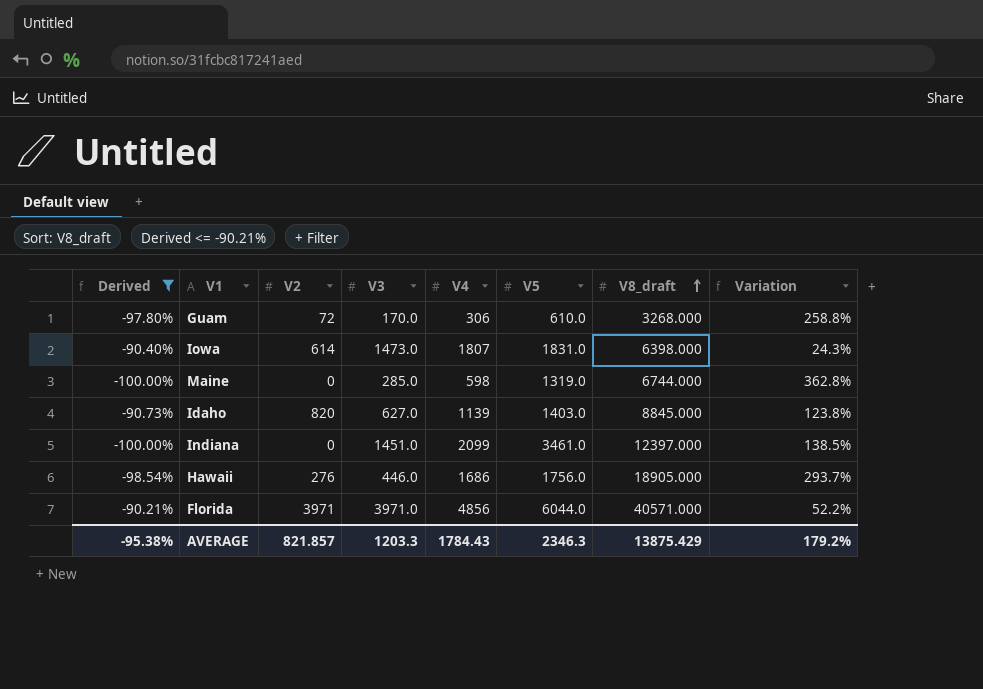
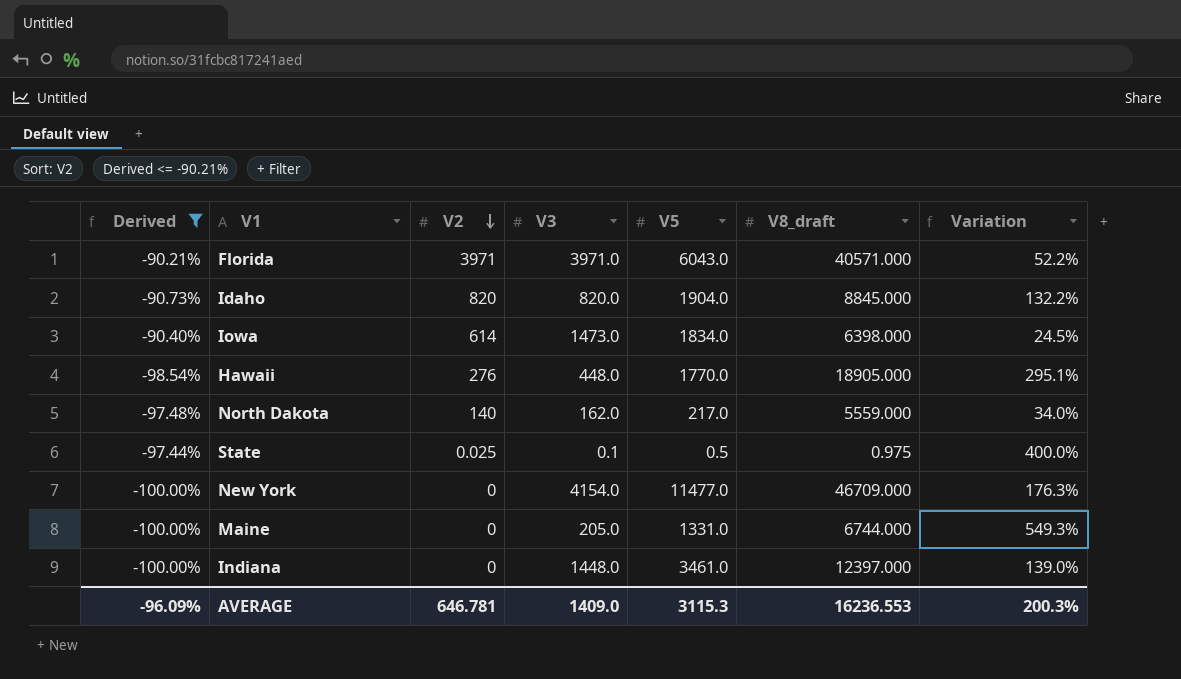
row order: V8_draft ascending -> V2 descending
column V4 | position: 5 -> none
row Guam: -97.80% | 72 | 170.0 | 306 | 610.0 | 3268.000 | 258.8% -> none
Florida | V5: 6044.0 -> 6043.0
Idaho | V3: 627.0 -> 820.0
Idaho | V5: 1403.0 -> 1904.0
Idaho | Variation: 123.8% -> 132.2%
Iowa | V5: 1831.0 -> 1834.0
Iowa | Variation: 24.3% -> 24.5%
Hawaii | V3: 446.0 -> 448.0
Hawaii | V5: 1756.0 -> 1770.0
Hawaii | Variation: 293.7% -> 295.1%
row North Dakota: none -> -97.48% | 140 | 162.0 | 217.0 | 5559.000 | 34.0%
row State: none -> -97.44% | 0.025 | 0.1 | 0.5 | 0.975 | 400.0%
row New York: none -> -100.00% | 0 | 4154.0 | 11477.0 | 46709.000 | 176.3%
Maine | V3: 285.0 -> 205.0
Maine | V5: 1319.0 -> 1331.0
Maine | Variation: 362.8% -> 549.3%
Indiana | V3: 1451.0 -> 1448.0
Indiana | Variation: 138.5% -> 139.0%
AVERAGE | Derived: -95.38% -> -96.09%
AVERAGE | V2: 821.857 -> 646.781
AVERAGE | V3: 1203.3 -> 1409.0
AVERAGE | V5: 2346.3 -> 3115.3
AVERAGE | V8_draft: 13875.429 -> 16236.553
AVERAGE | Variation: 179.2% -> 200.3%

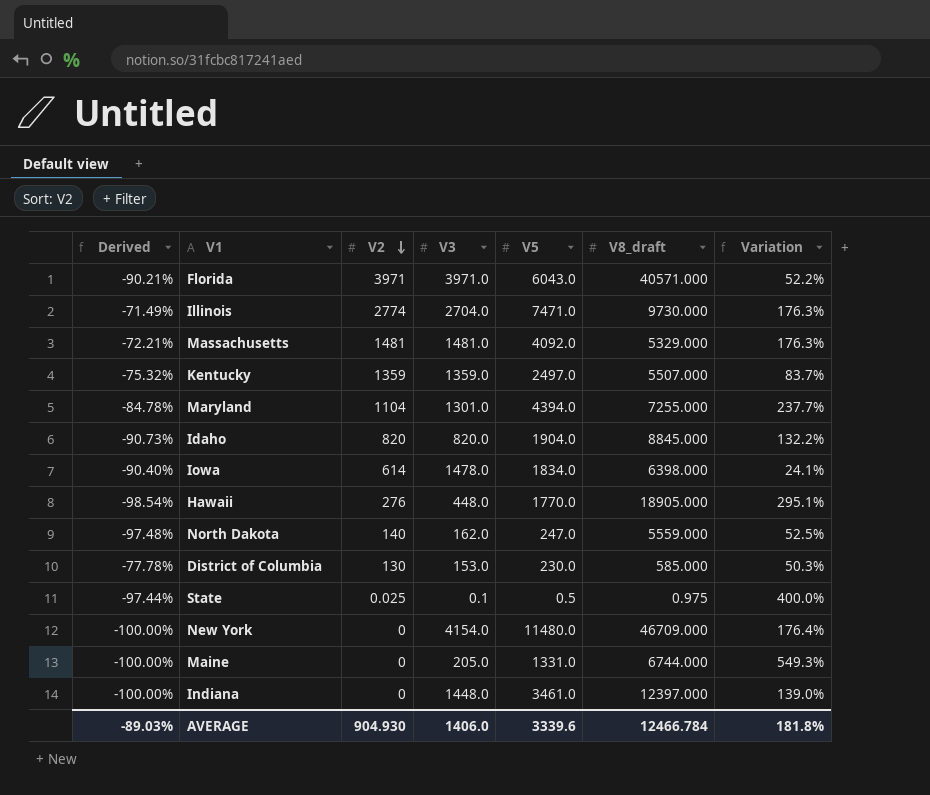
filter: Derived <= -90.21% -> none
Iowa | V3: 1473.0 -> 1478.0
Iowa | Variation: 24.5% -> 24.1%
North Dakota | V5: 217.0 -> 247.0
North Dakota | Variation: 34.0% -> 52.5%
New York | V5: 11477.0 -> 11480.0
New York | Variation: 176.3% -> 176.4%
AVERAGE | Derived: -96.09% -> -89.03%
AVERAGE | V2: 646.781 -> 904.930
AVERAGE | V3: 1409.0 -> 1406.0
AVERAGE | V5: 3115.3 -> 3339.6
AVERAGE | V8_draft: 16236.553 -> 12466.784
AVERAGE | Variation: 200.3% -> 181.8%

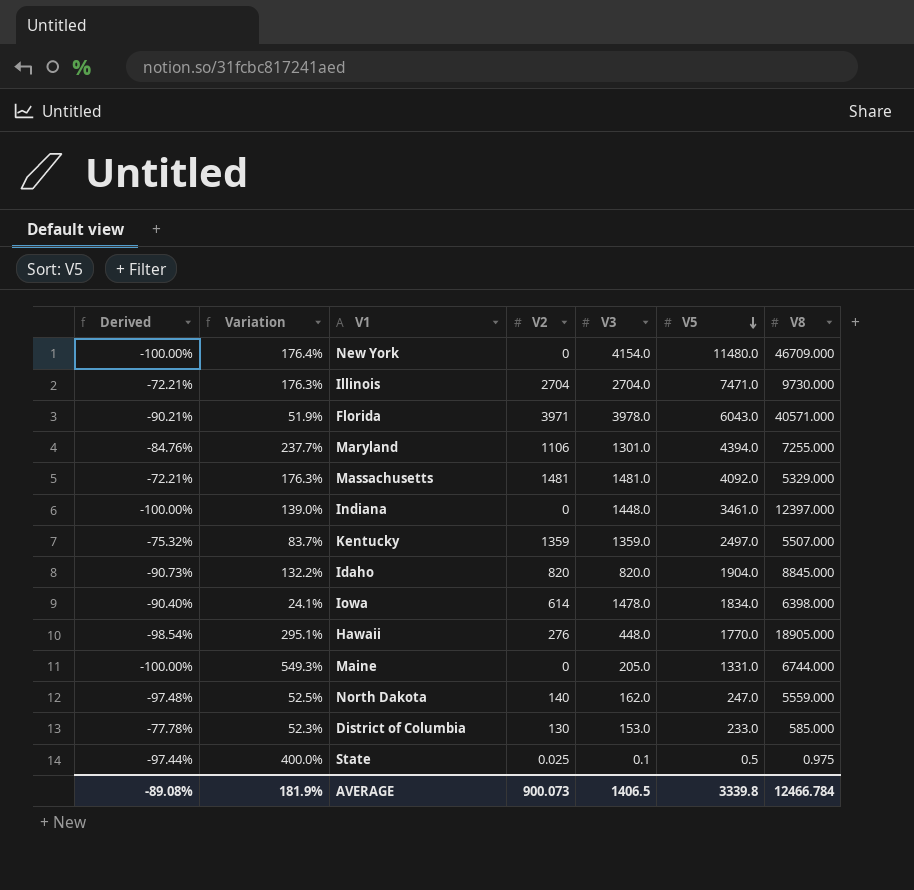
row order: V2 descending -> V5 descending
column Variation | position: 7 -> 2
column name: V8_draft -> V8
Illinois | Derived: -71.49% -> -72.21%
Illinois | V2: 2774 -> 2704
Florida | Variation: 52.2% -> 51.9%
Florida | V3: 3971.0 -> 3978.0
Maryland | Derived: -84.78% -> -84.76%
Maryland | V2: 1104 -> 1106
District of Columbia | Variation: 50.3% -> 52.3%
District of Columbia | V5: 230.0 -> 233.0
AVERAGE | Derived: -89.03% -> -89.08%
AVERAGE | Variation: 181.8% -> 181.9%
AVERAGE | V2: 904.930 -> 900.073
AVERAGE | V3: 1406.0 -> 1406.5
AVERAGE | V5: 3339.6 -> 3339.8

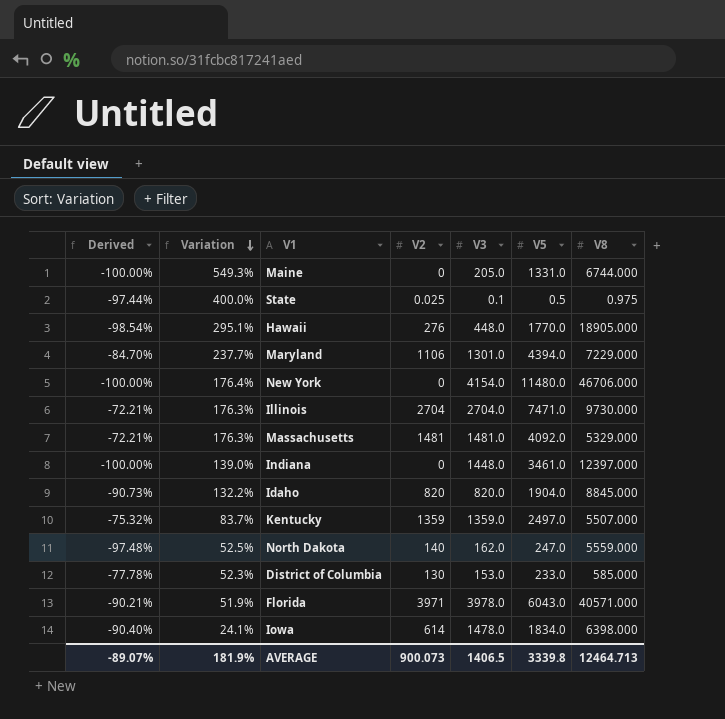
row order: V5 descending -> Variation descending
Maryland | Derived: -84.76% -> -84.70%
Maryland | V8: 7255.000 -> 7229.000
New York | V8: 46709.000 -> 46706.000
AVERAGE | Derived: -89.08% -> -89.07%
AVERAGE | V8: 12466.784 -> 12464.713

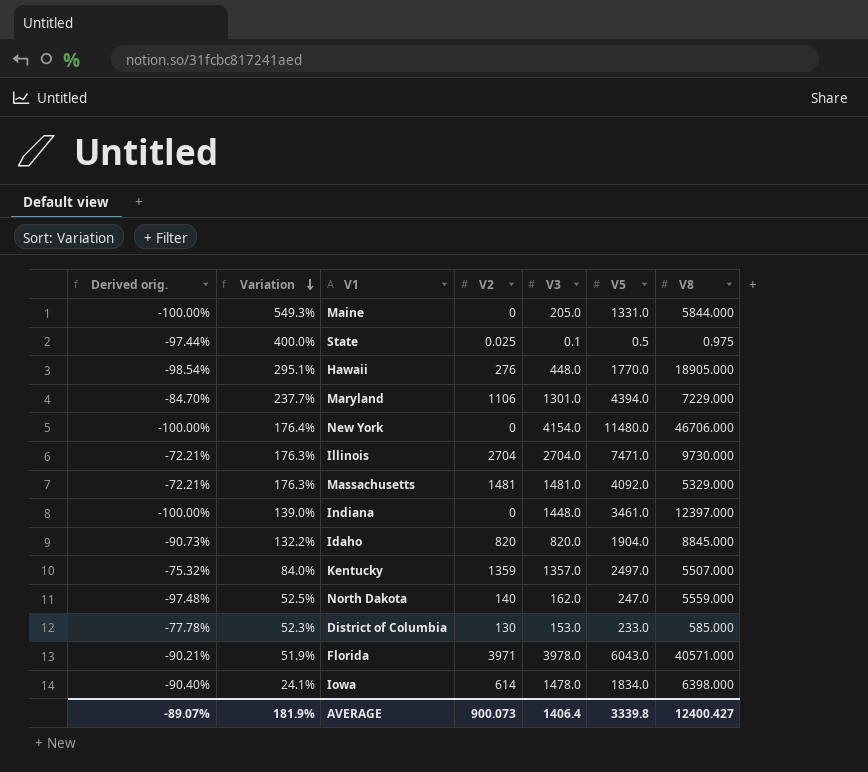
column name: Derived -> Derived orig.
Maine | V8: 6744.000 -> 5844.000
Kentucky | Variation: 83.7% -> 84.0%
Kentucky | V3: 1359.0 -> 1357.0
AVERAGE | V3: 1406.5 -> 1406.4
AVERAGE | V8: 12464.713 -> 12400.427

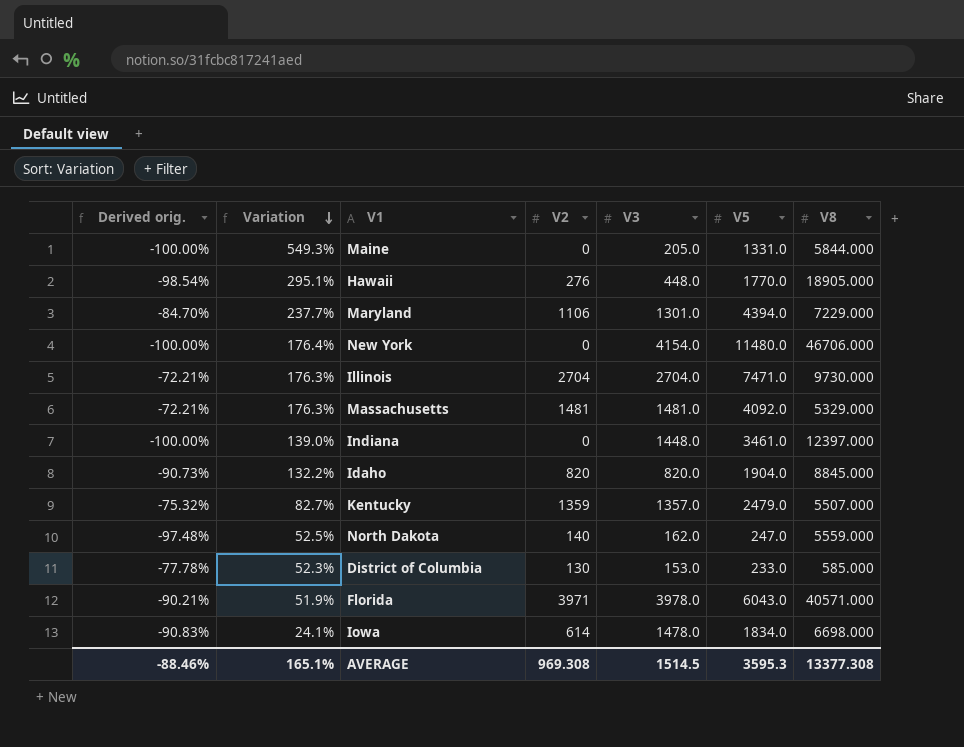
row State: -97.44% | 400.0% | 0.025 | 0.1 | 0.5 | 0.975 -> none
Kentucky | Variation: 84.0% -> 82.7%
Kentucky | V5: 2497.0 -> 2479.0
Iowa | Derived orig.: -90.40% -> -90.83%
Iowa | V8: 6398.000 -> 6698.000
AVERAGE | Derived orig.: -89.07% -> -88.46%
AVERAGE | Variation: 181.9% -> 165.1%
AVERAGE | V2: 900.073 -> 969.308
AVERAGE | V3: 1406.4 -> 1514.5
AVERAGE | V5: 3339.8 -> 3595.3
AVERAGE | V8: 12400.427 -> 13377.308

